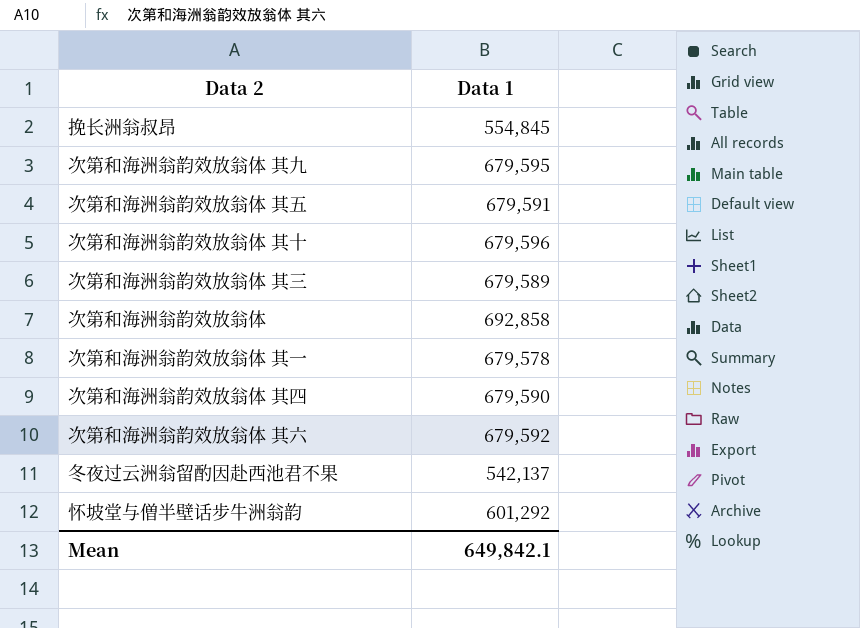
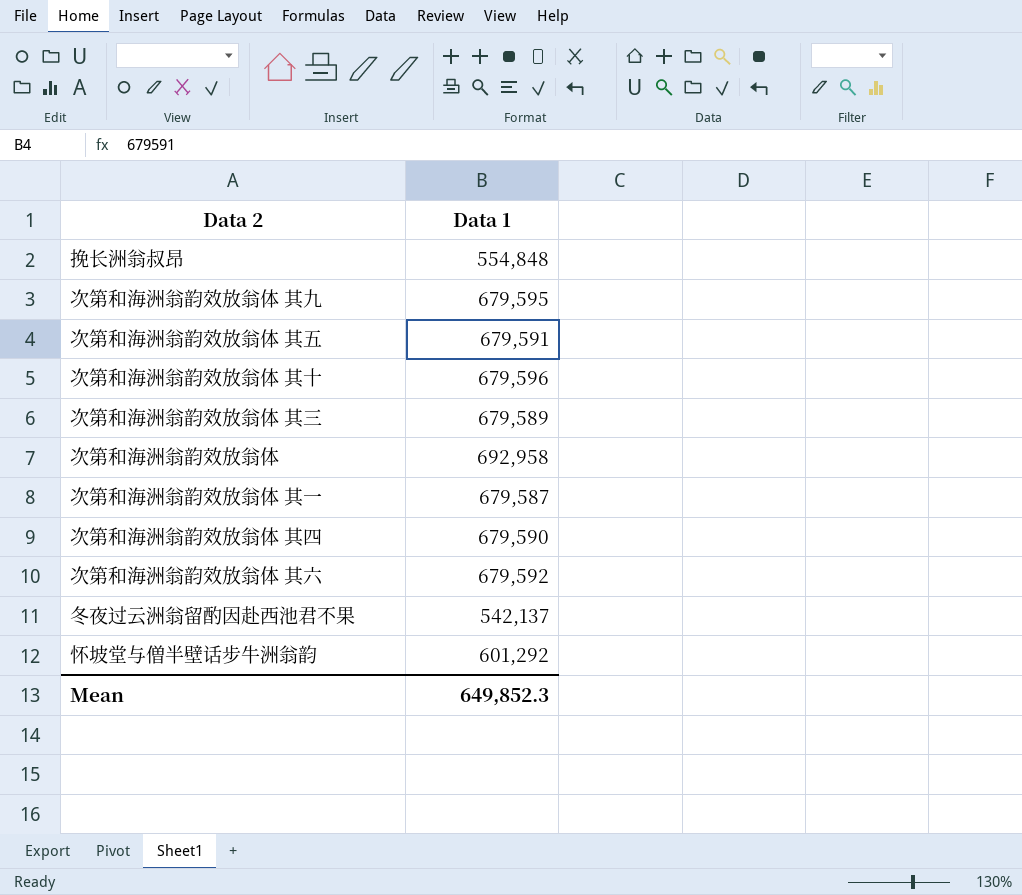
挽长洲翁叔昂 | Data 1: 554,845 -> 554,848
次第和海洲翁韵效放翁体 | Data 1: 692,858 -> 692,958
次第和海洲翁韵效放翁体 其一 | Data 1: 679,578 -> 679,587
Mean | Data 1: 649,842.1 -> 649,852.3

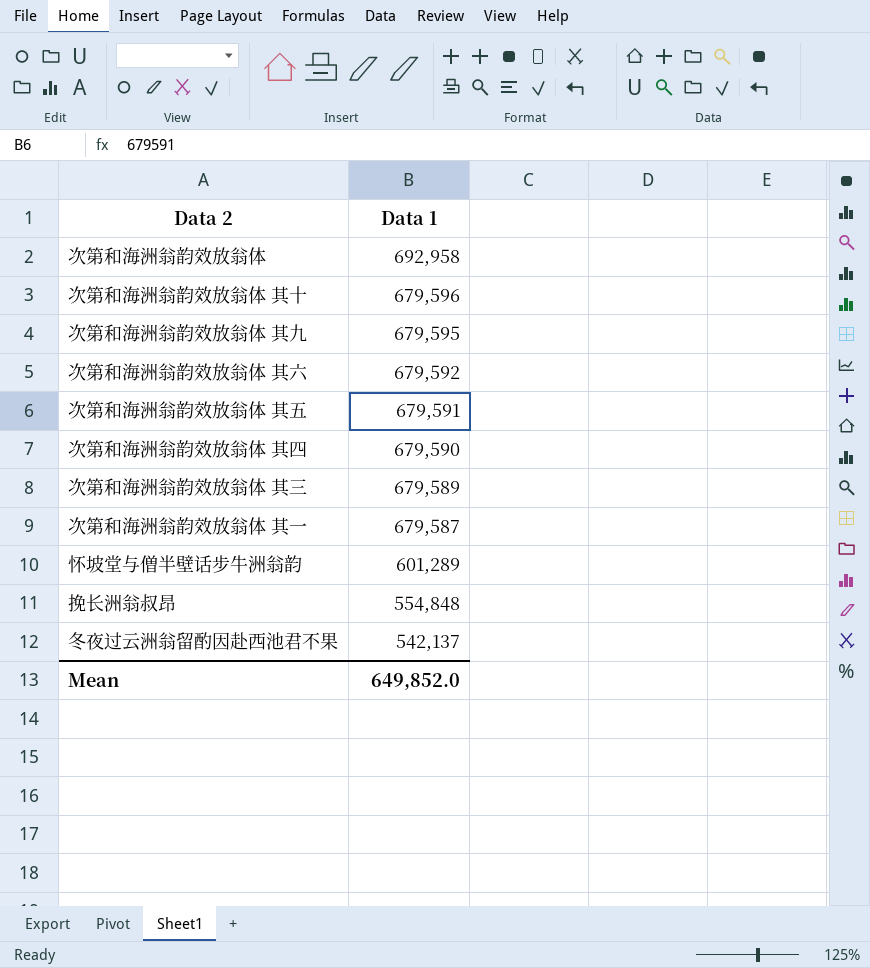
row order: none -> Data 1 descending
怀坡堂与僧半壁话步牛洲翁韵 | Data 1: 601,292 -> 601,289
Mean | Data 1: 649,852.3 -> 649,852.0

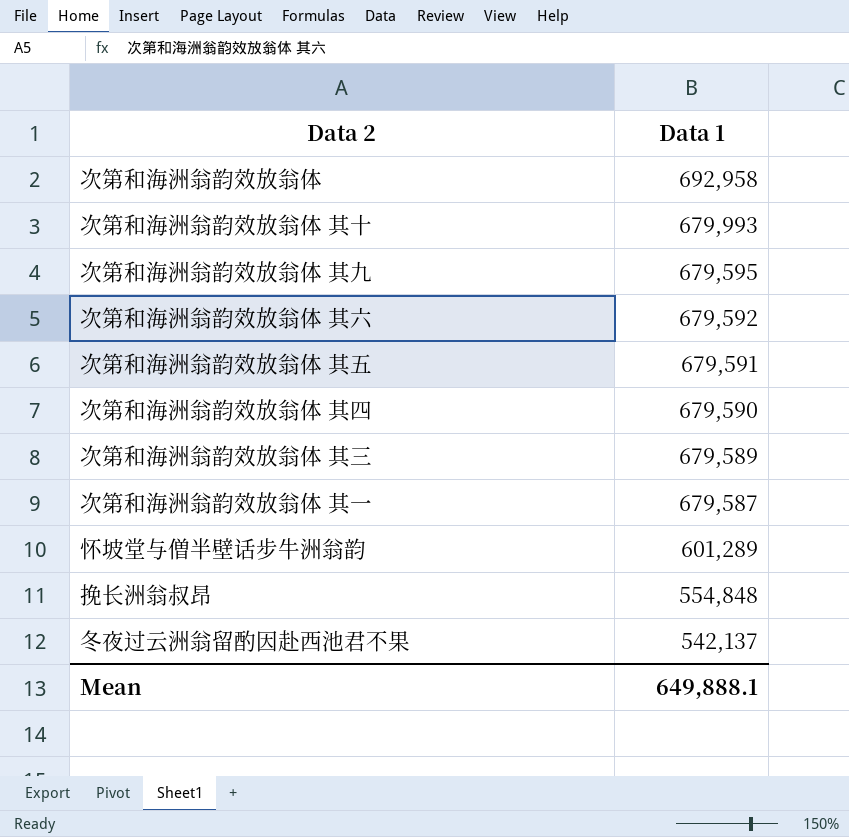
次第和海洲翁韵效放翁体 其十 | Data 1: 679,596 -> 679,993
Mean | Data 1: 649,852.0 -> 649,888.1

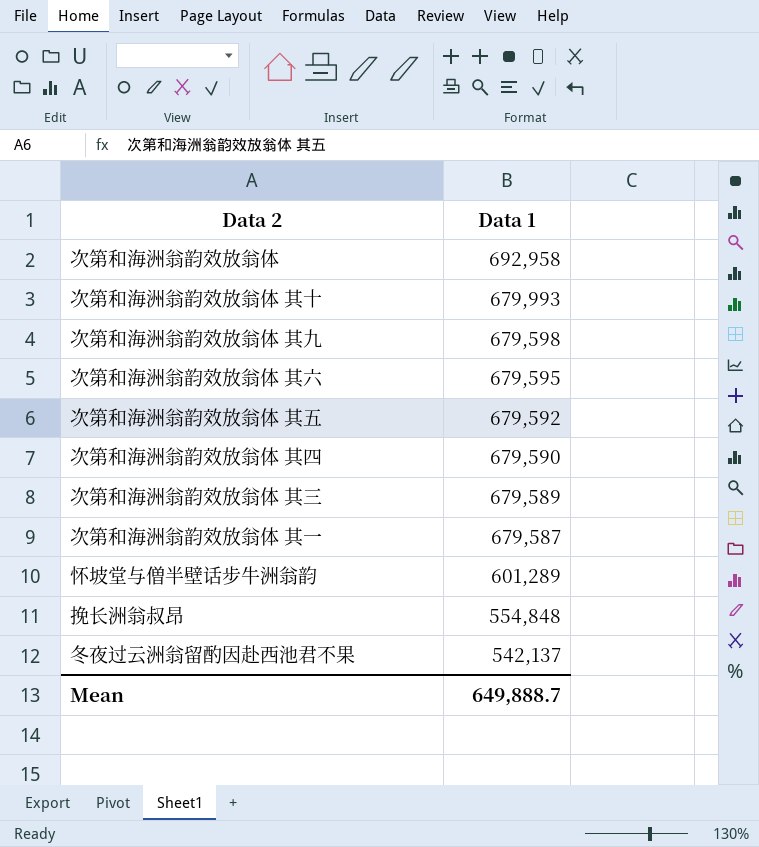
次第和海洲翁韵效放翁体 其九 | Data 1: 679,595 -> 679,598
次第和海洲翁韵效放翁体 其六 | Data 1: 679,592 -> 679,595
次第和海洲翁韵效放翁体 其五 | Data 1: 679,591 -> 679,592
Mean | Data 1: 649,888.1 -> 649,888.7

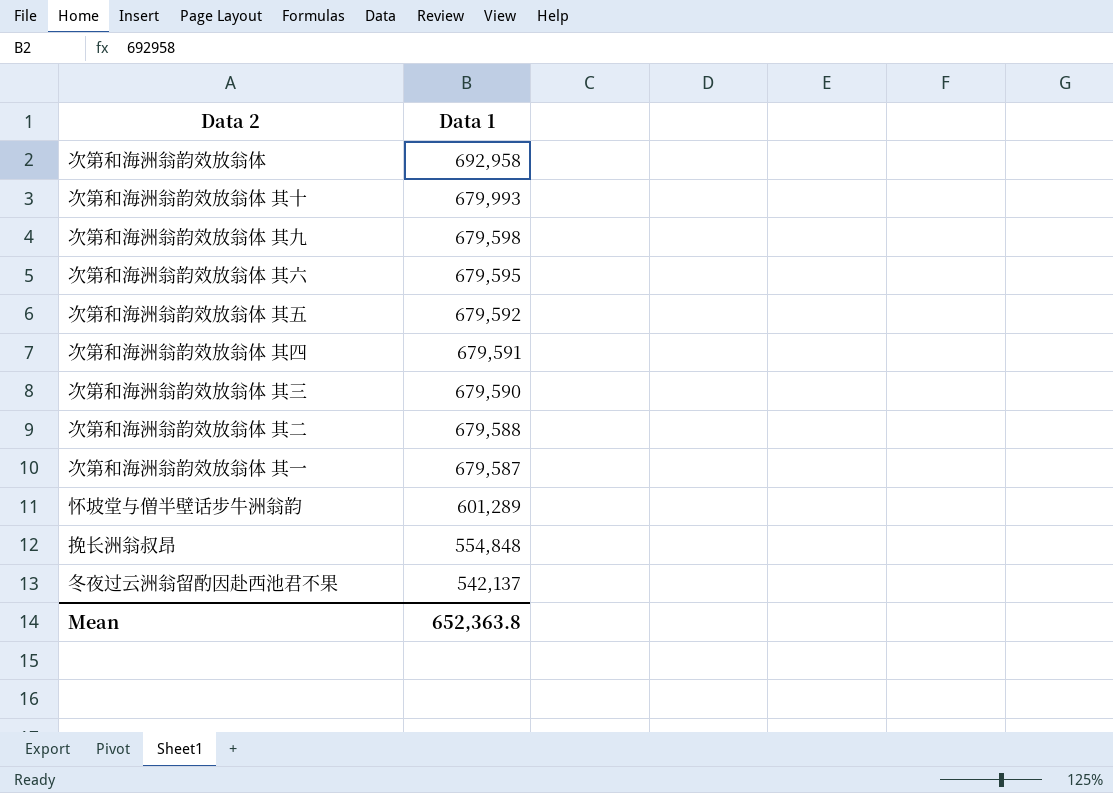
次第和海洲翁韵效放翁体 其四 | Data 1: 679,590 -> 679,591
次第和海洲翁韵效放翁体 其三 | Data 1: 679,589 -> 679,590
row 次第和海洲翁韵效放翁体 其二: none -> 679,588
Mean | Data 1: 649,888.7 -> 652,363.8

